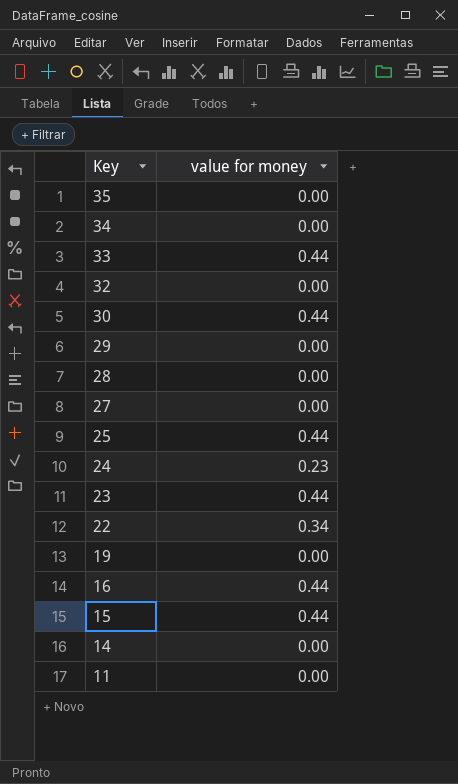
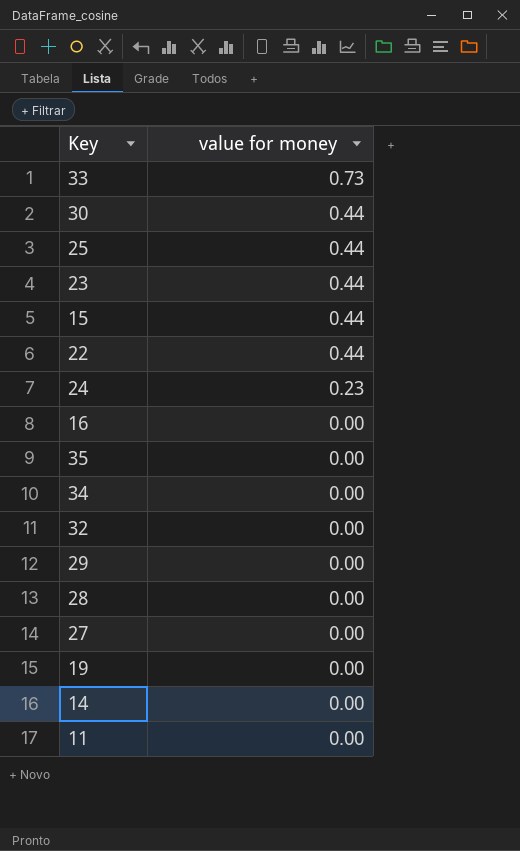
row order: Key descending -> value for money descending
33 | value for money: 0.44 -> 0.73
22 | value for money: 0.34 -> 0.44
16 | value for money: 0.44 -> 0.00

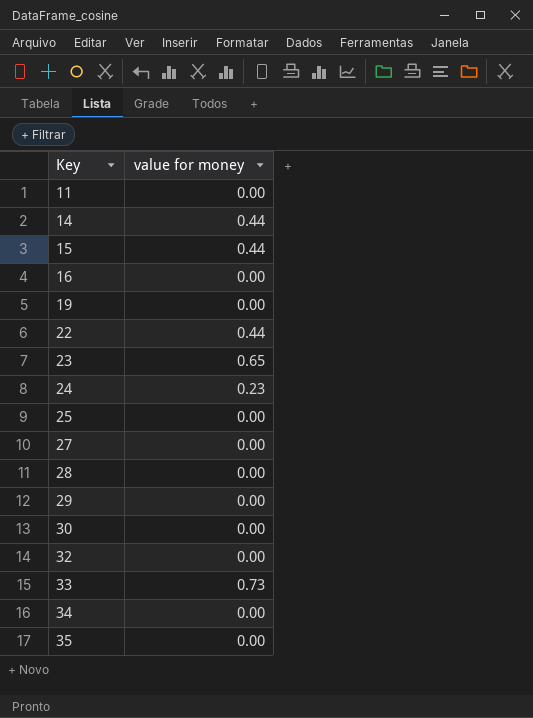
row order: value for money descending -> Key ascending
14 | value for money: 0.00 -> 0.44
23 | value for money: 0.44 -> 0.65
25 | value for money: 0.44 -> 0.00
30 | value for money: 0.44 -> 0.00

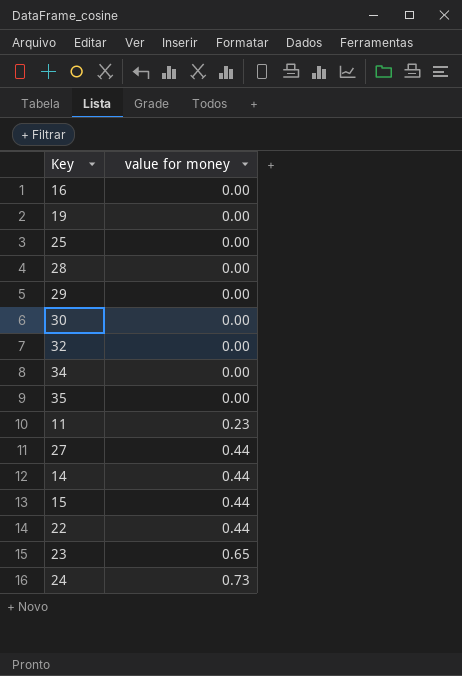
row order: Key ascending -> value for money ascending
row 33: 0.73 -> none
11 | value for money: 0.00 -> 0.23
27 | value for money: 0.00 -> 0.44
24 | value for money: 0.23 -> 0.73

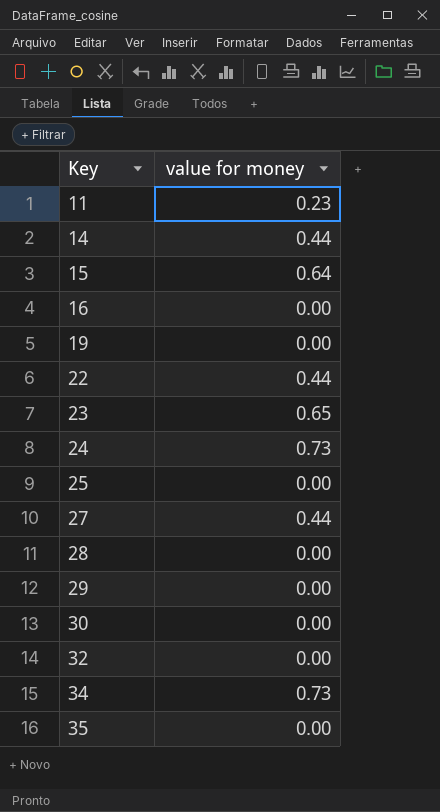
row order: value for money ascending -> Key ascending
15 | value for money: 0.44 -> 0.64
34 | value for money: 0.00 -> 0.73

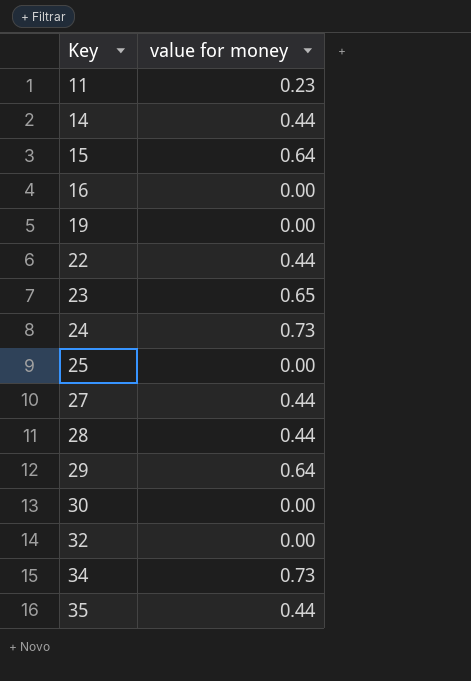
28 | value for money: 0.00 -> 0.44
29 | value for money: 0.00 -> 0.64
35 | value for money: 0.00 -> 0.44

